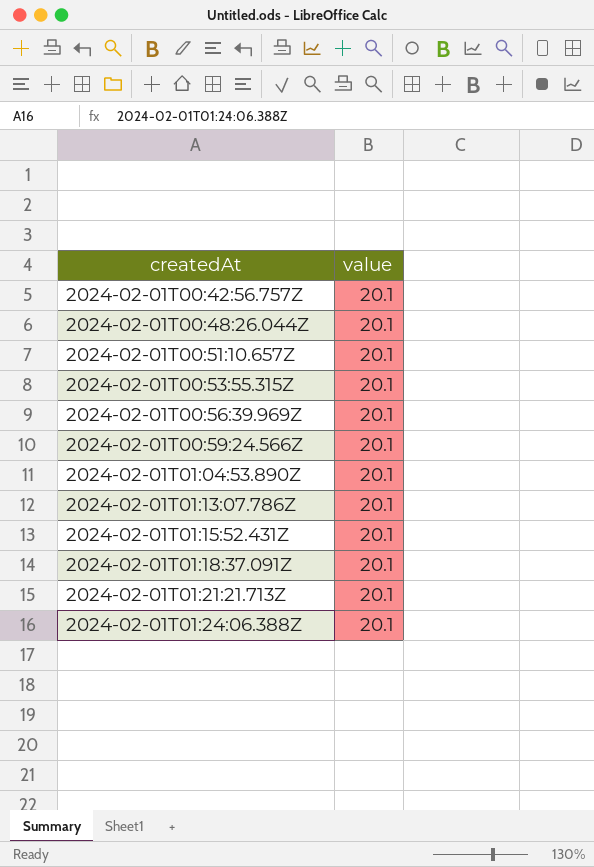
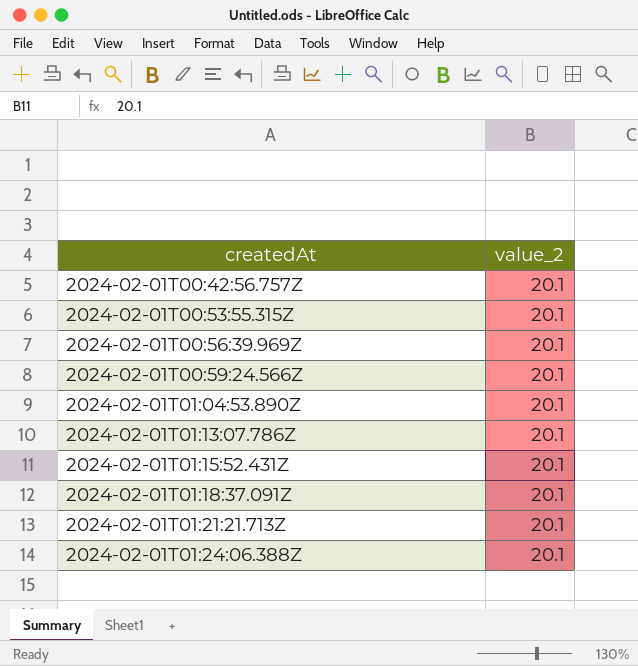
column name: value -> value_2
row 2024-02-01T00:48:26.044Z: 20.1 -> none
row 2024-02-01T00:51:10.657Z: 20.1 -> none

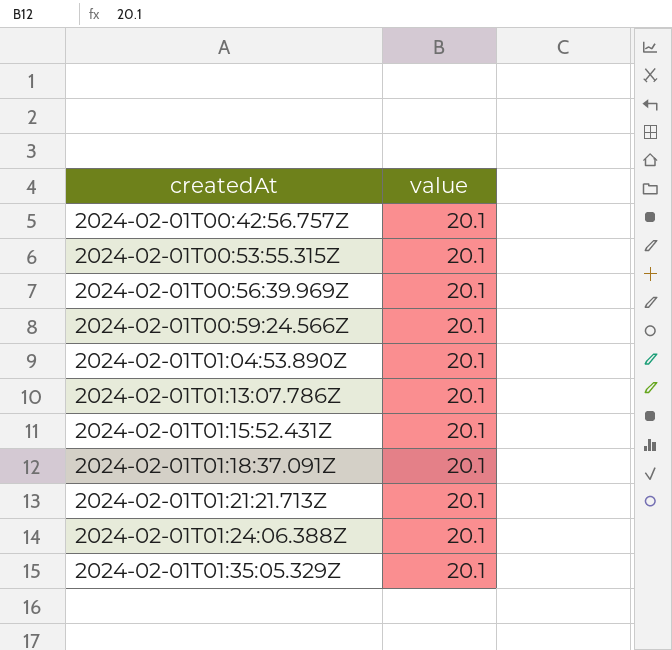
column name: value_2 -> value
row 2024-02-01T01:35:05.329Z: none -> 20.1

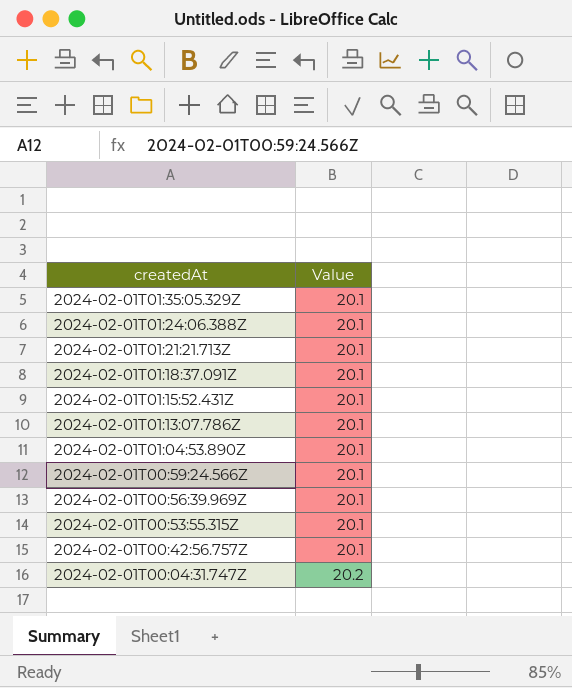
row order: createdAt ascending -> createdAt descending
column name: value -> Value
row 2024-02-01T00:04:31.747Z: none -> 20.2

